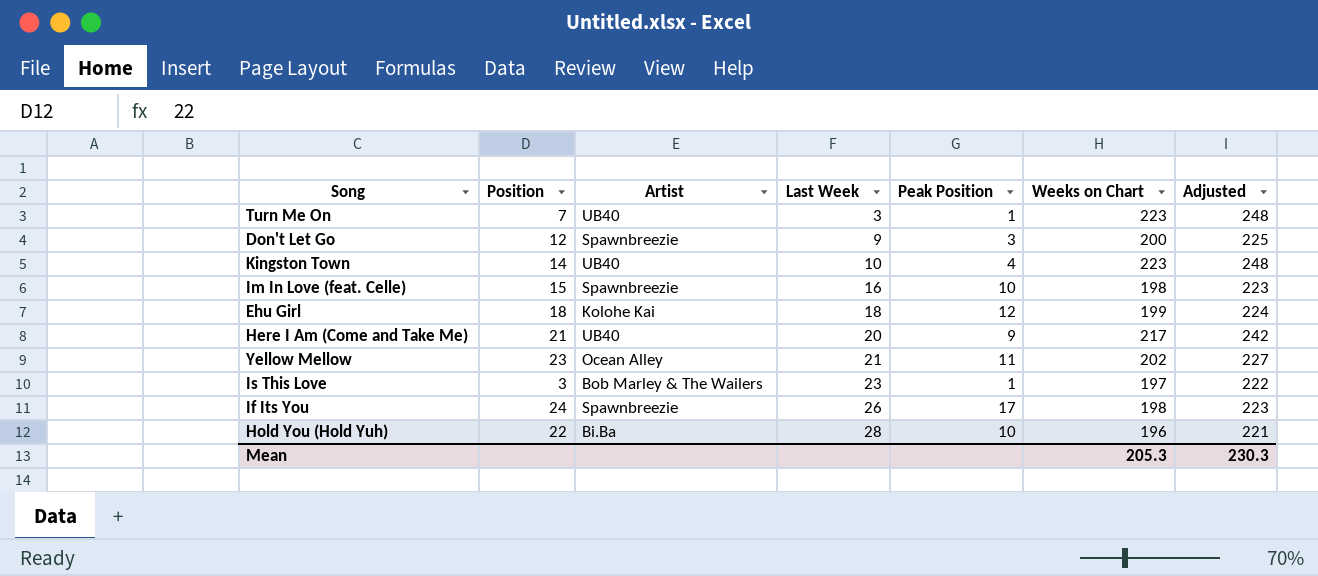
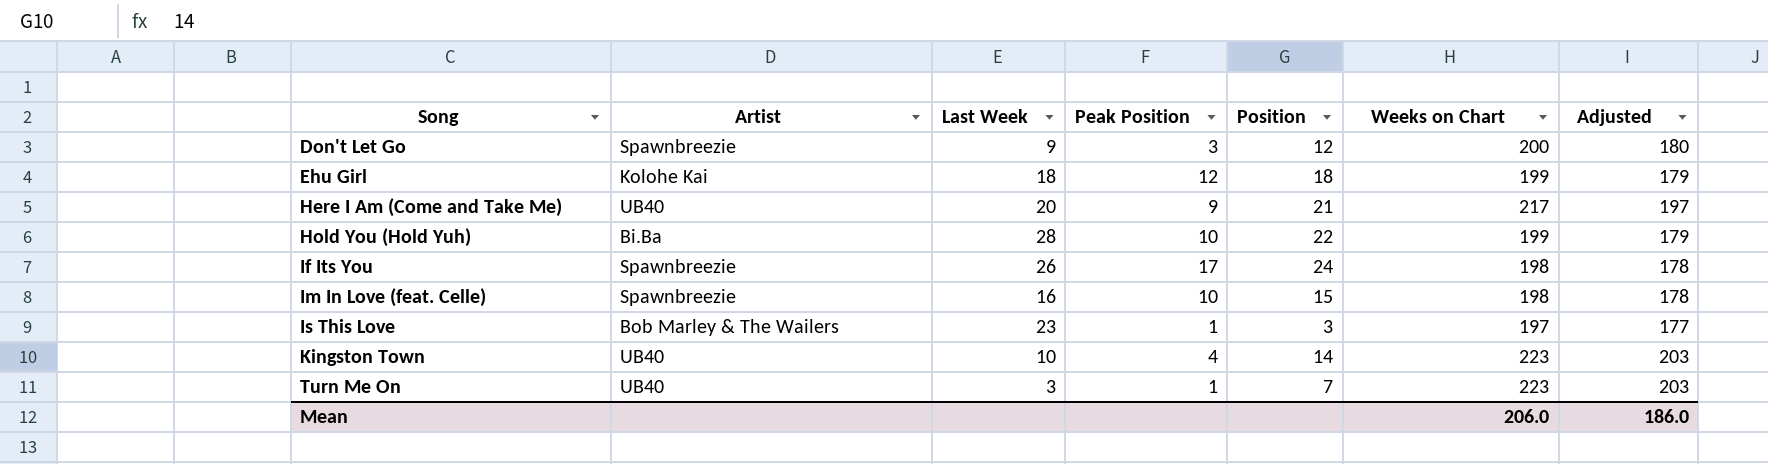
row order: Last Week ascending -> Song ascending
column Position | position: 2 -> 5
column Adjusted | formula: [Weeks on Chart] + 25 -> [Weeks on Chart] - 20
row Yellow Mellow: 23 | Ocean Alley | 21 | 11 | 202 | 227 -> none
Hold You (Hold Yuh) | Weeks on Chart: 196 -> 199
Mean | Weeks on Chart: 205.3 -> 206.0
Mean | Adjusted: 230.3 -> 186.0

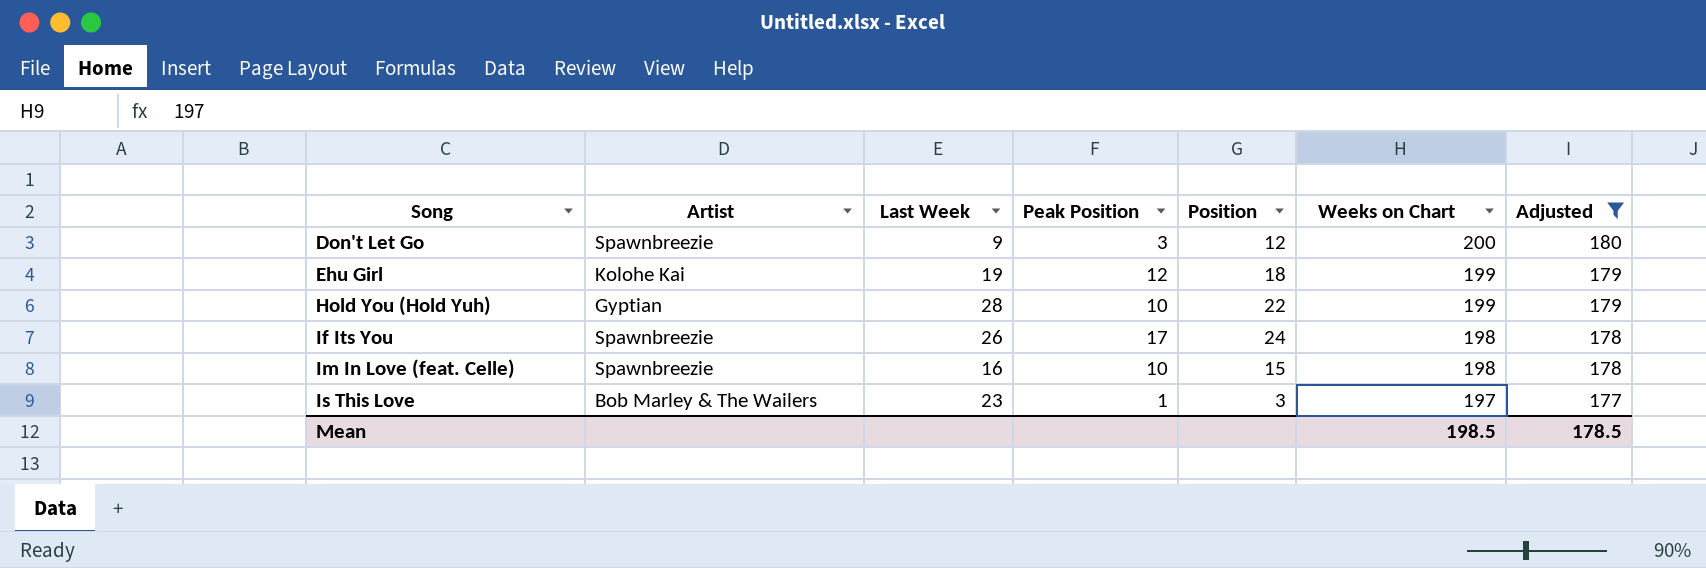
filter: none -> Adjusted <= 180
Ehu Girl | Last Week: 18 -> 19
Hold You (Hold Yuh) | Artist: Bi.Ba -> Gyptian
Mean | Weeks on Chart: 206.0 -> 198.5
Mean | Adjusted: 186.0 -> 178.5

